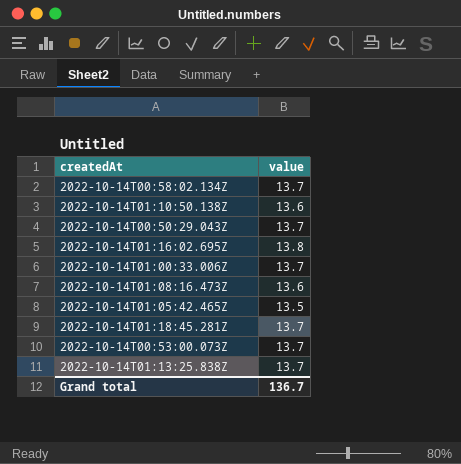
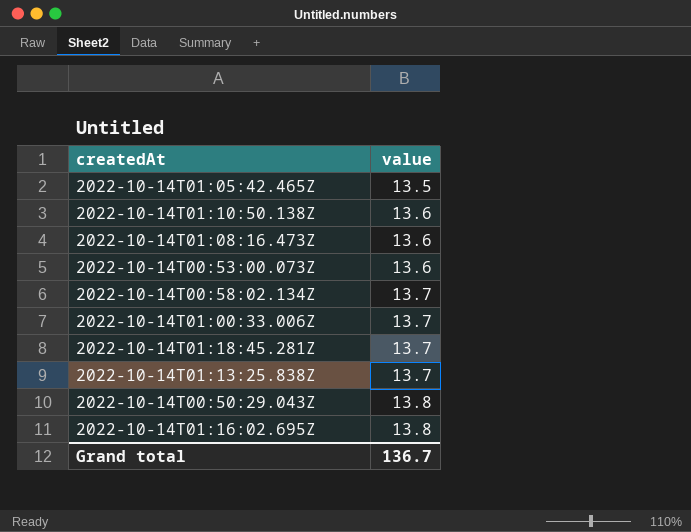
row order: none -> value ascending
2022-10-14T00:53:00.073Z | value: 13.7 -> 13.6
2022-10-14T00:50:29.043Z | value: 13.7 -> 13.8

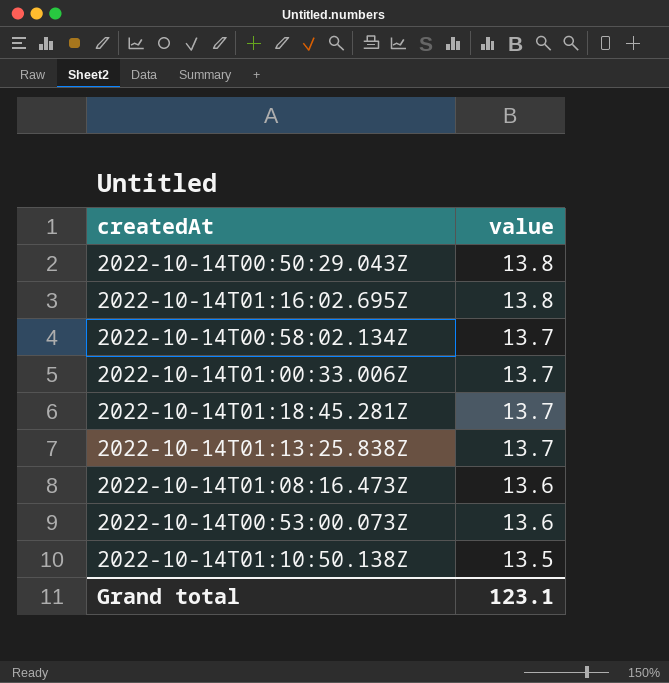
row order: value ascending -> value descending
row 2022-10-14T01:05:42.465Z: 13.5 -> none
2022-10-14T01:10:50.138Z | value: 13.6 -> 13.5
Grand total | value: 136.7 -> 123.1

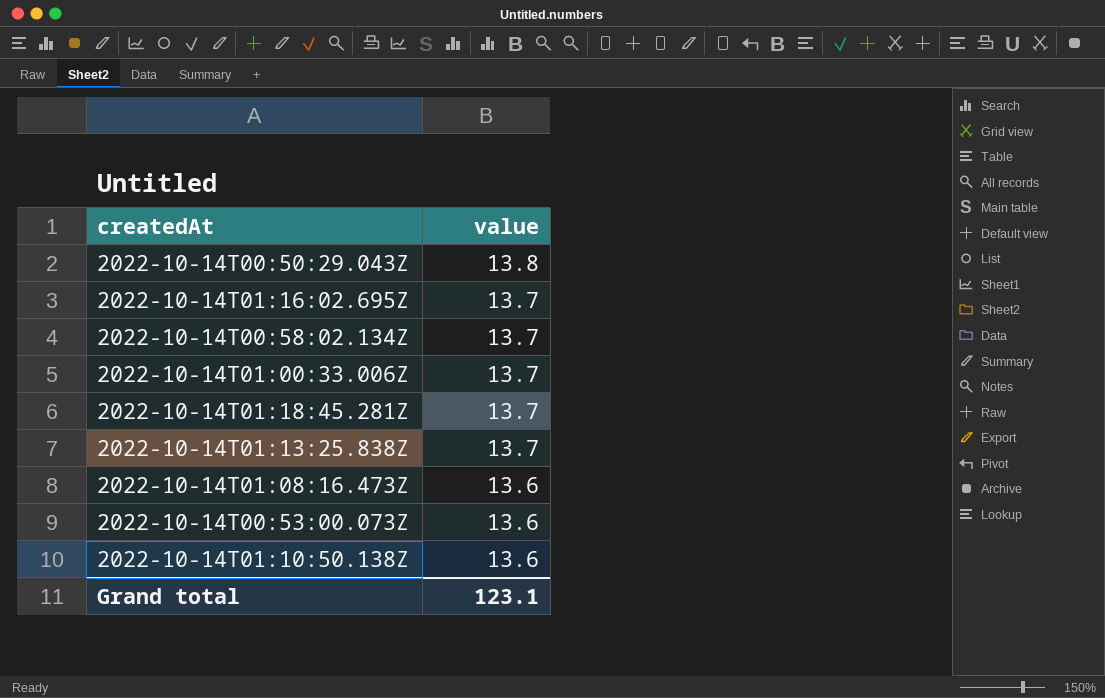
2022-10-14T01:16:02.695Z | value: 13.8 -> 13.7
2022-10-14T01:10:50.138Z | value: 13.5 -> 13.6

